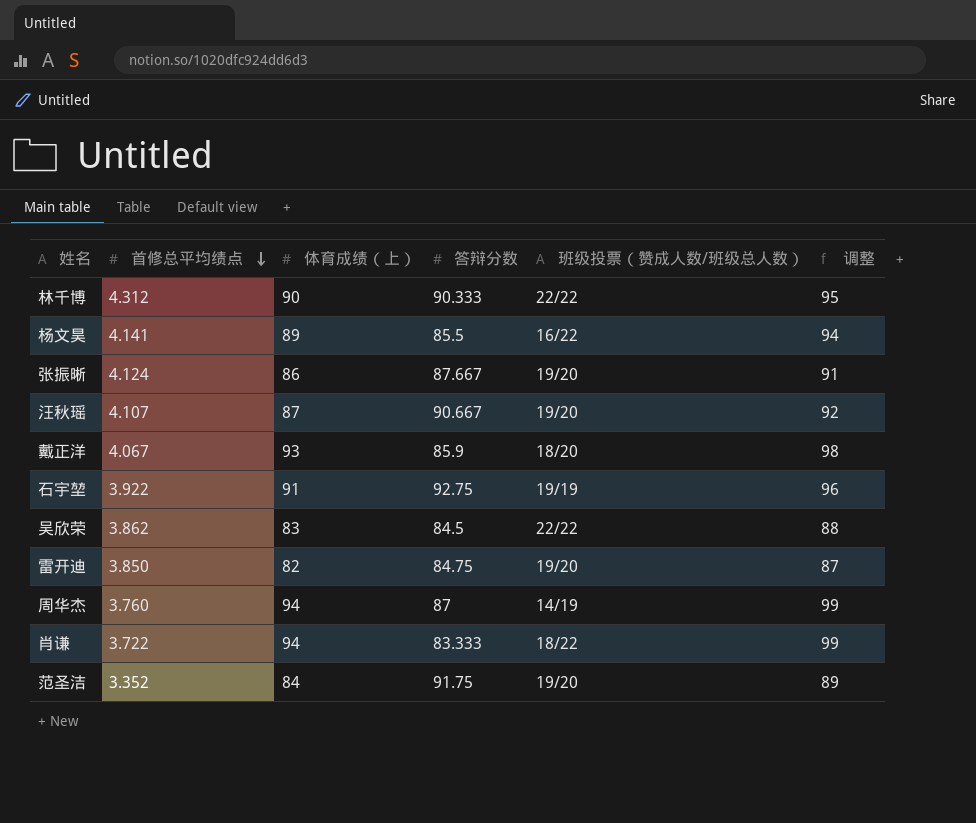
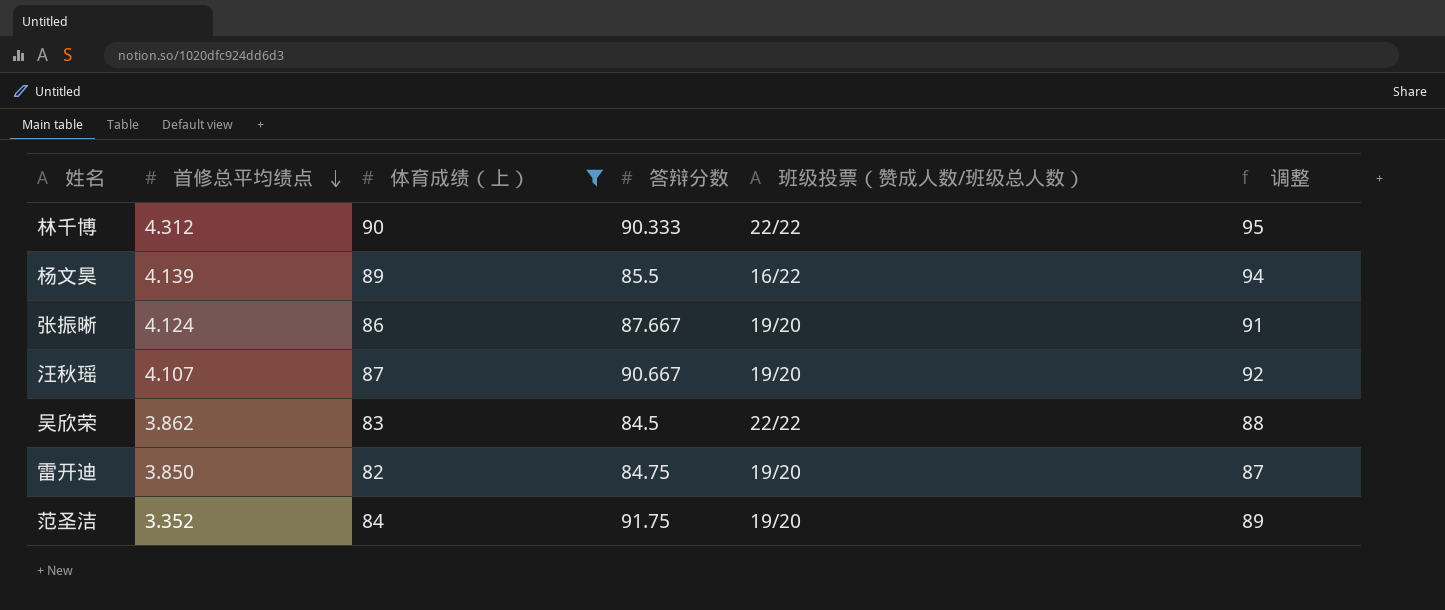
filter: none -> 体育成绩（上） <= 90
杨文昊 | 首修总平均绩点: 4.141 -> 4.139

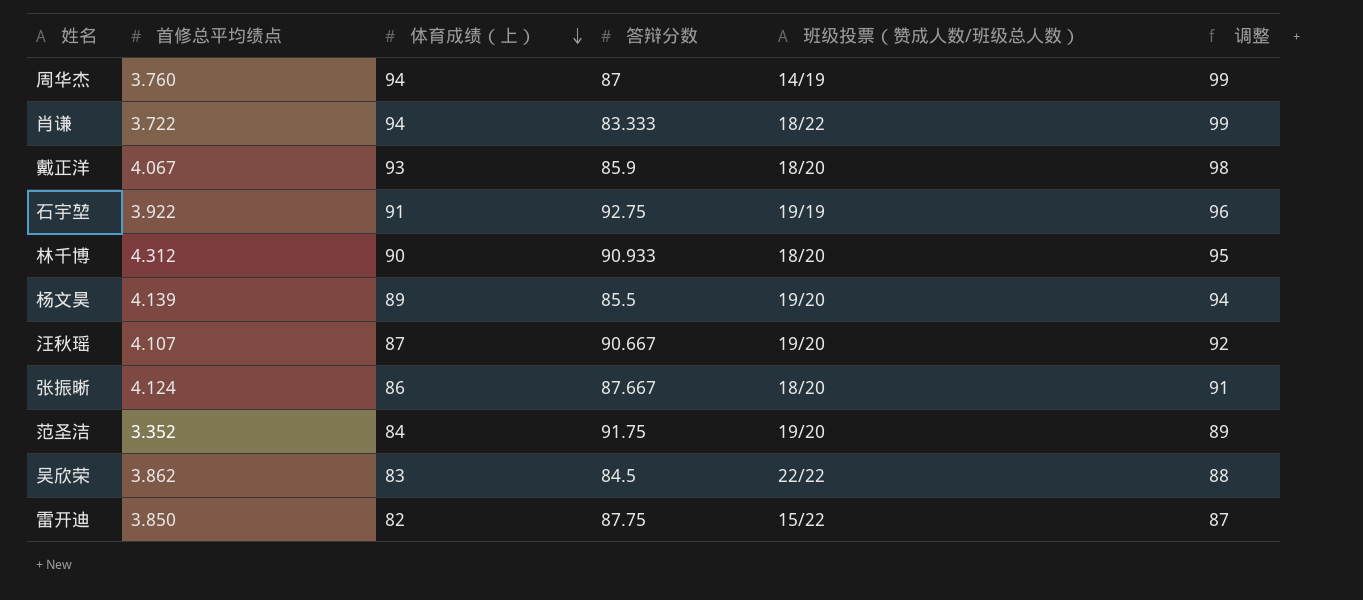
filter: 体育成绩（上） <= 90 -> none
row order: 首修总平均绩点 descending -> 体育成绩（上） descending
林千博 | 答辩分数: 90.333 -> 90.933
林千博 | 班级投票（赞成人数/班级总人数）: 22/22 -> 18/20
杨文昊 | 班级投票（赞成人数/班级总人数）: 16/22 -> 19/20
张振晰 | 班级投票（赞成人数/班级总人数）: 19/20 -> 18/20
雷开迪 | 答辩分数: 84.75 -> 87.75
雷开迪 | 班级投票（赞成人数/班级总人数）: 19/20 -> 15/22

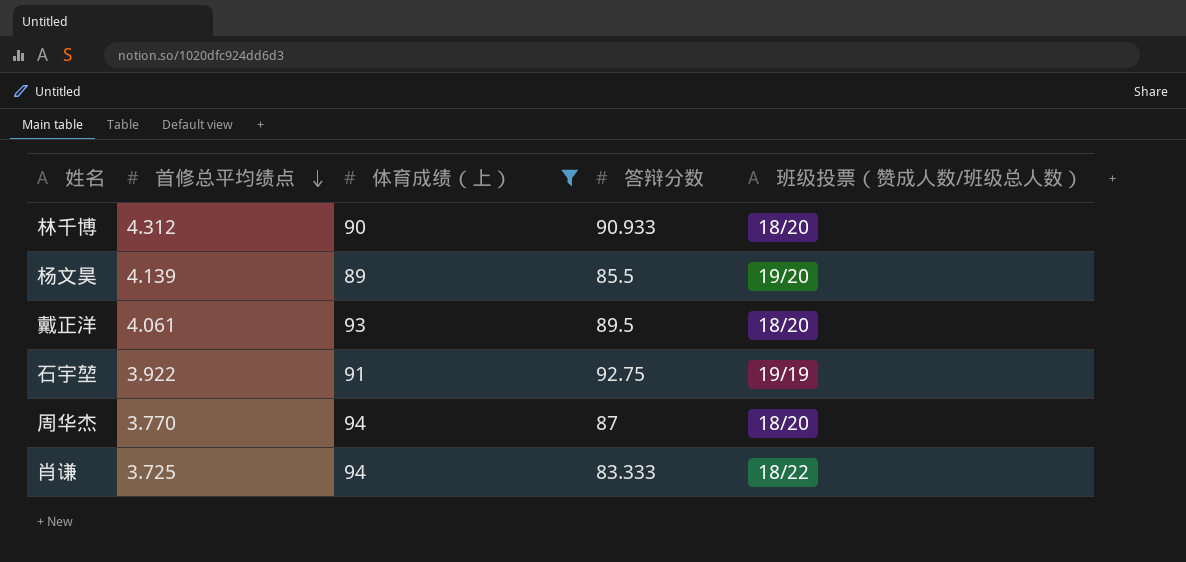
filter: none -> 体育成绩（上） >= 89
row order: 体育成绩（上） descending -> 首修总平均绩点 descending
column 调整 | formula: [体育成绩（上）] + 5 -> none
戴正洋 | 首修总平均绩点: 4.067 -> 4.061
戴正洋 | 答辩分数: 85.9 -> 89.5
周华杰 | 首修总平均绩点: 3.760 -> 3.770
周华杰 | 班级投票（赞成人数/班级总人数）: 14/19 -> 18/20
肖谦 | 首修总平均绩点: 3.722 -> 3.725

